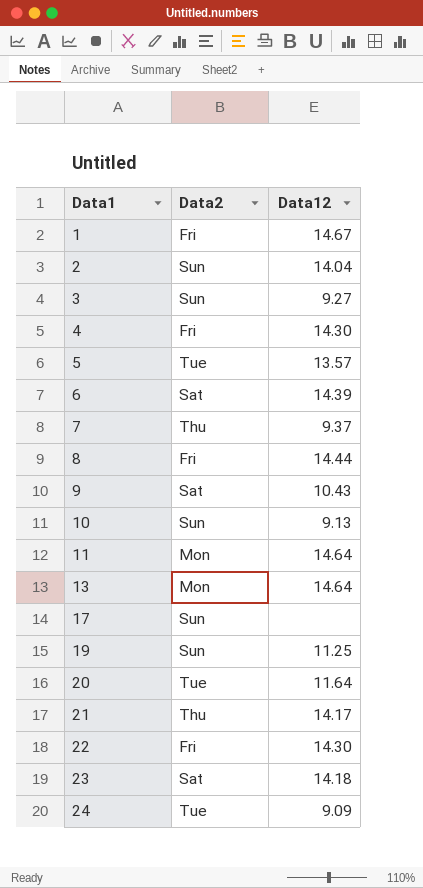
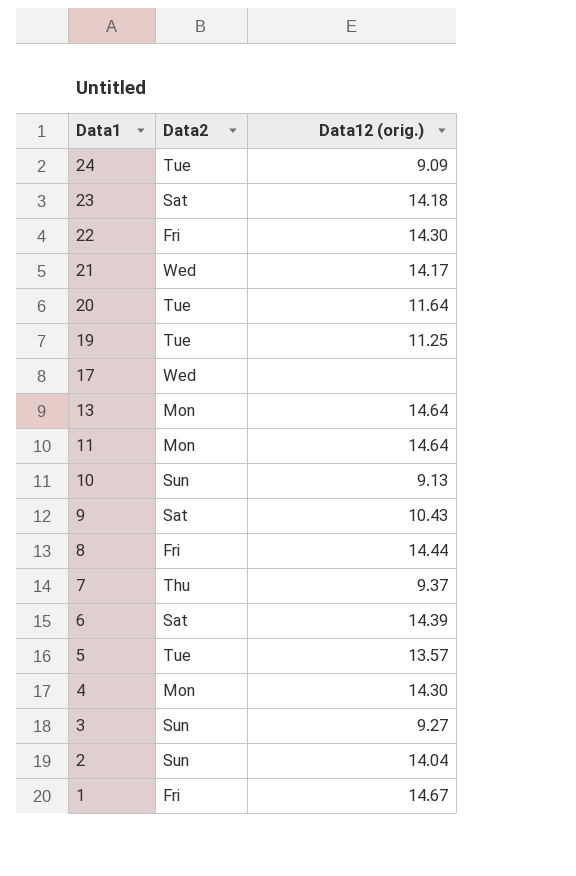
row order: Data1 ascending -> Data1 descending
column name: Data12 -> Data12 (orig.)
21 | Data2: Thu -> Wed
19 | Data2: Sun -> Tue
17 | Data2: Sun -> Wed
4 | Data2: Fri -> Mon

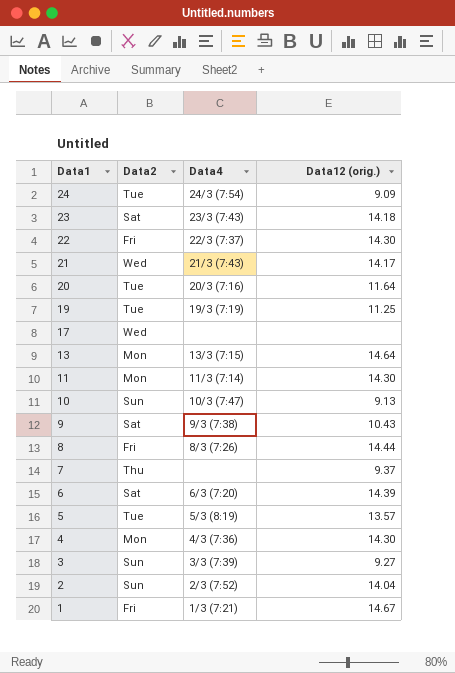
column Data4 | position: none -> 3
11 | Data12 (orig.): 14.64 -> 14.30

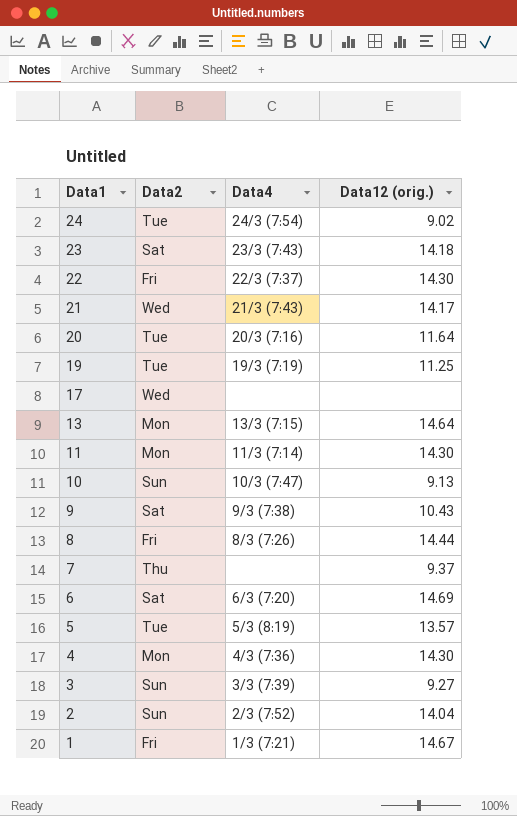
24 | Data12 (orig.): 9.09 -> 9.02
6 | Data12 (orig.): 14.39 -> 14.69

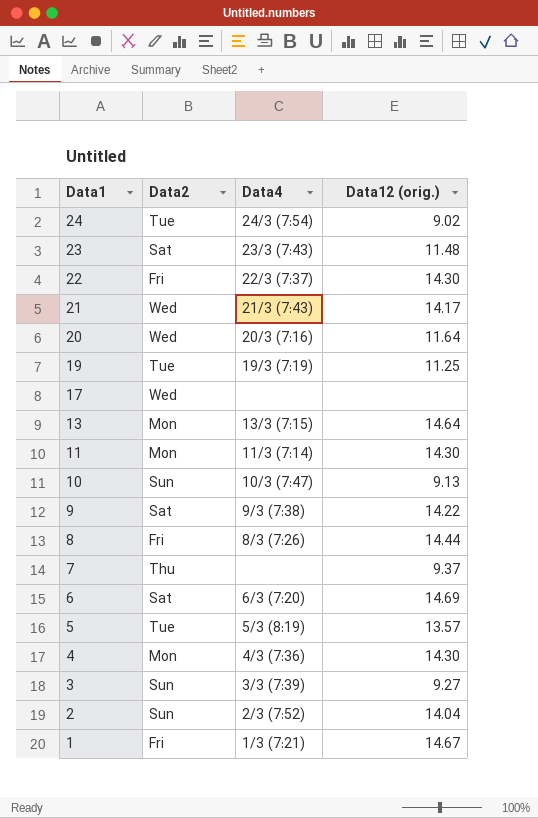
23 | Data12 (orig.): 14.18 -> 11.48
20 | Data2: Tue -> Wed
9 | Data12 (orig.): 10.43 -> 14.22

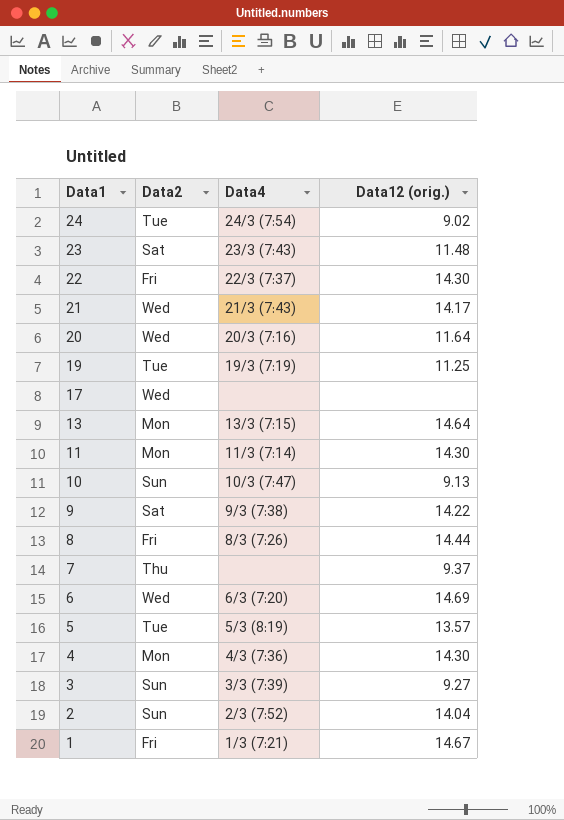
6 | Data2: Sat -> Wed

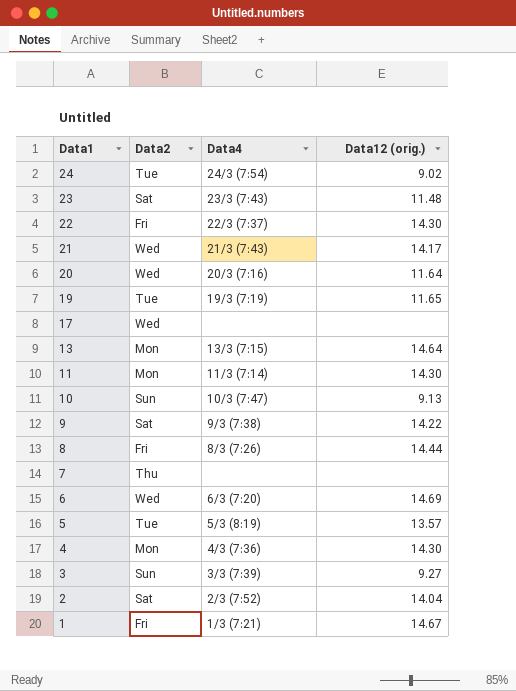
19 | Data12 (orig.): 11.25 -> 11.65
7 | Data12 (orig.): 9.37 -> none
2 | Data2: Sun -> Sat

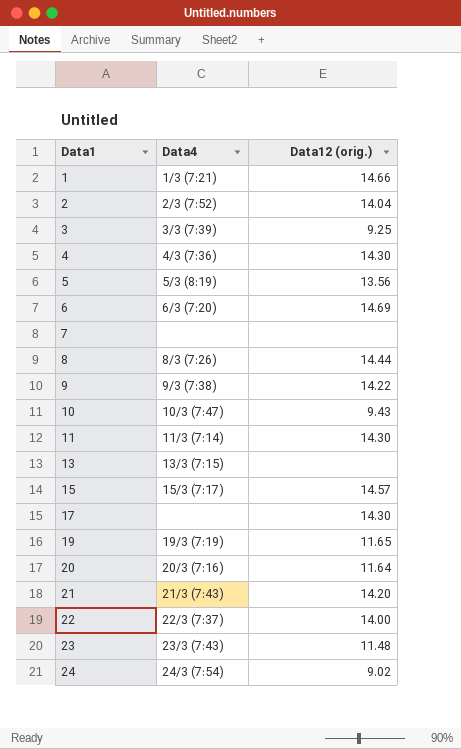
row order: Data1 descending -> Data1 ascending
column Data2 | position: 2 -> none
1 | Data12 (orig.): 14.67 -> 14.66
3 | Data12 (orig.): 9.27 -> 9.25
5 | Data12 (orig.): 13.57 -> 13.56
10 | Data12 (orig.): 9.13 -> 9.43
13 | Data12 (orig.): 14.64 -> none
row 15: none -> 15/3 (7:17) | 14.57
17 | Data12 (orig.): none -> 14.30
21 | Data12 (orig.): 14.17 -> 14.20
22 | Data12 (orig.): 14.30 -> 14.00

